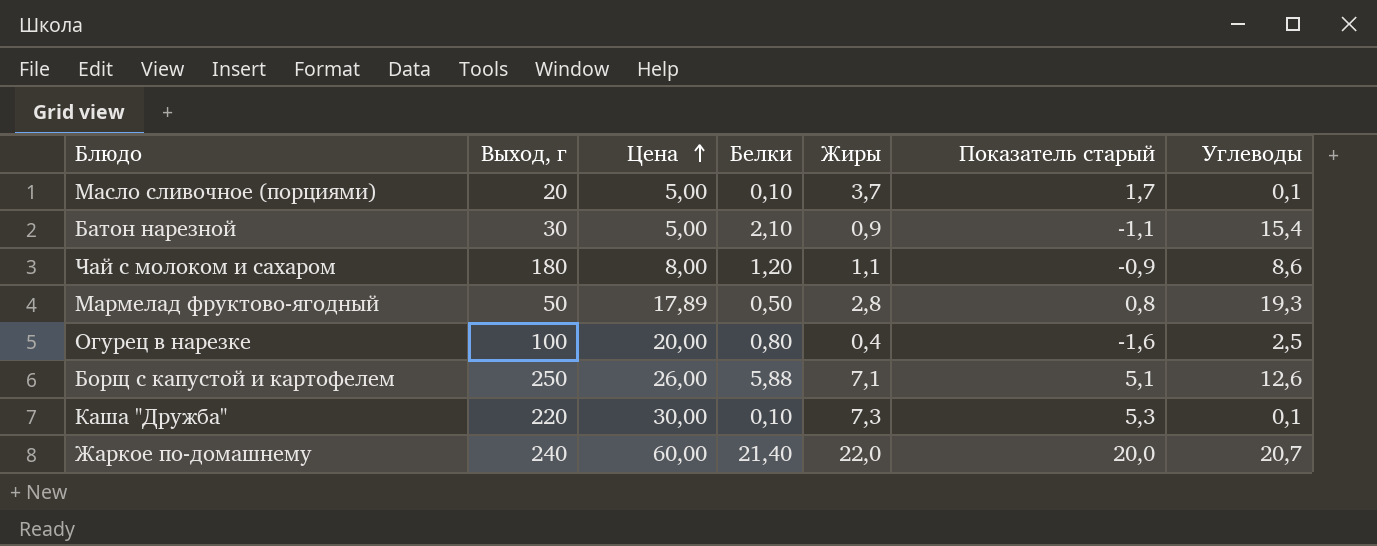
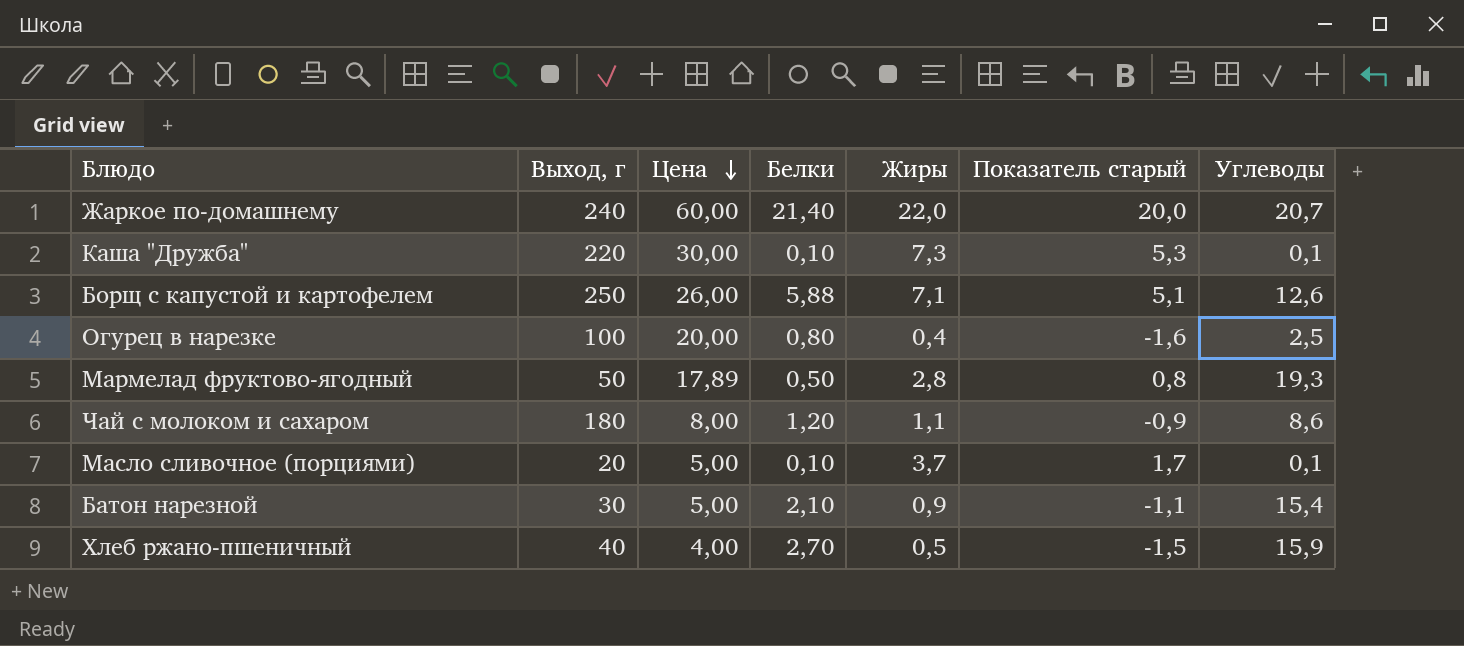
row order: Цена ascending -> Цена descending
row Хлеб ржано-пшеничный: none -> 40 | 4,00 | 2,70 | 0,5 | -1,5 | 15,9

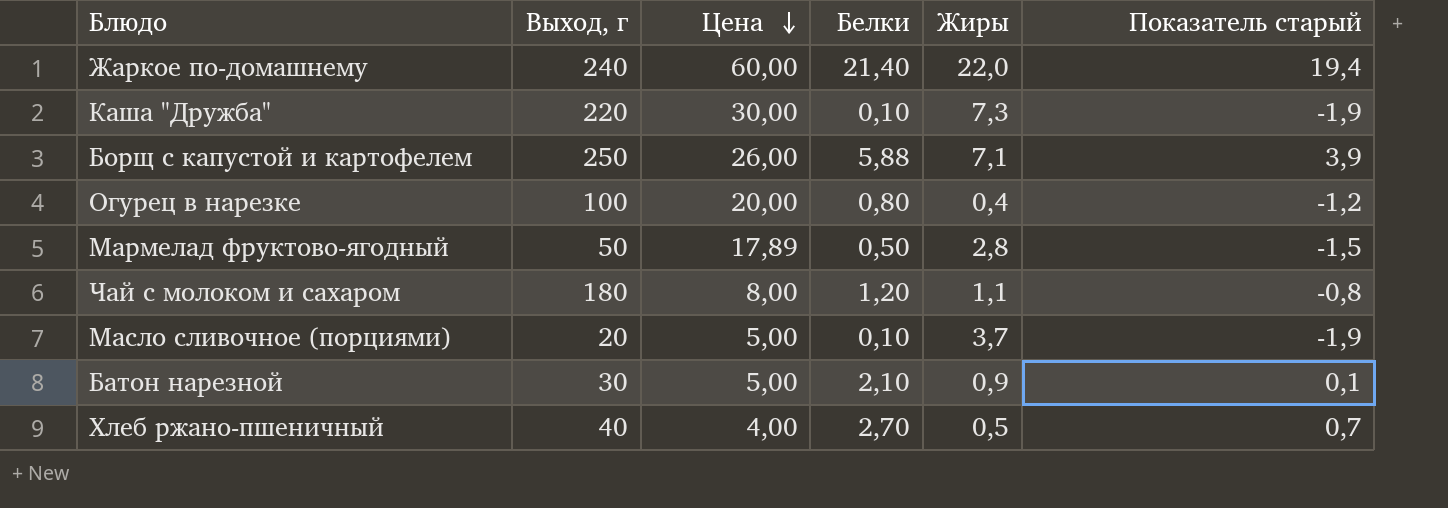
column Углеводы | position: 7 -> none
column Показатель старый | formula: [Жиры] - 2 -> [Белки] - 2

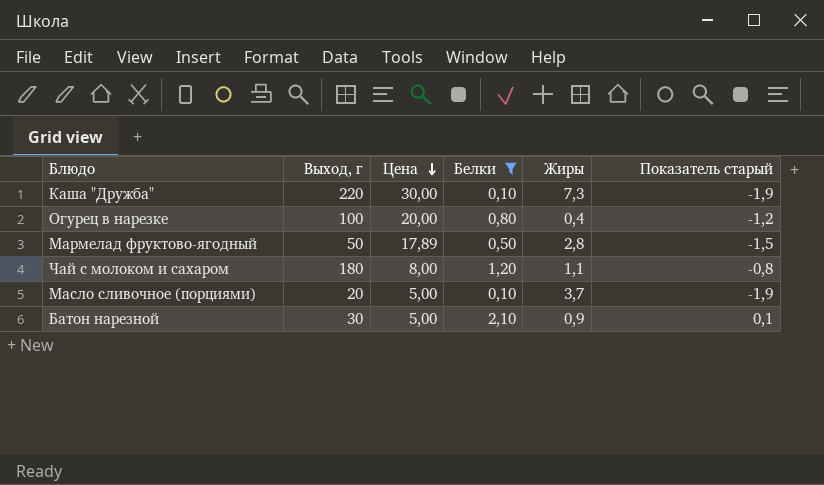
filter: none -> Белки <= 2,10

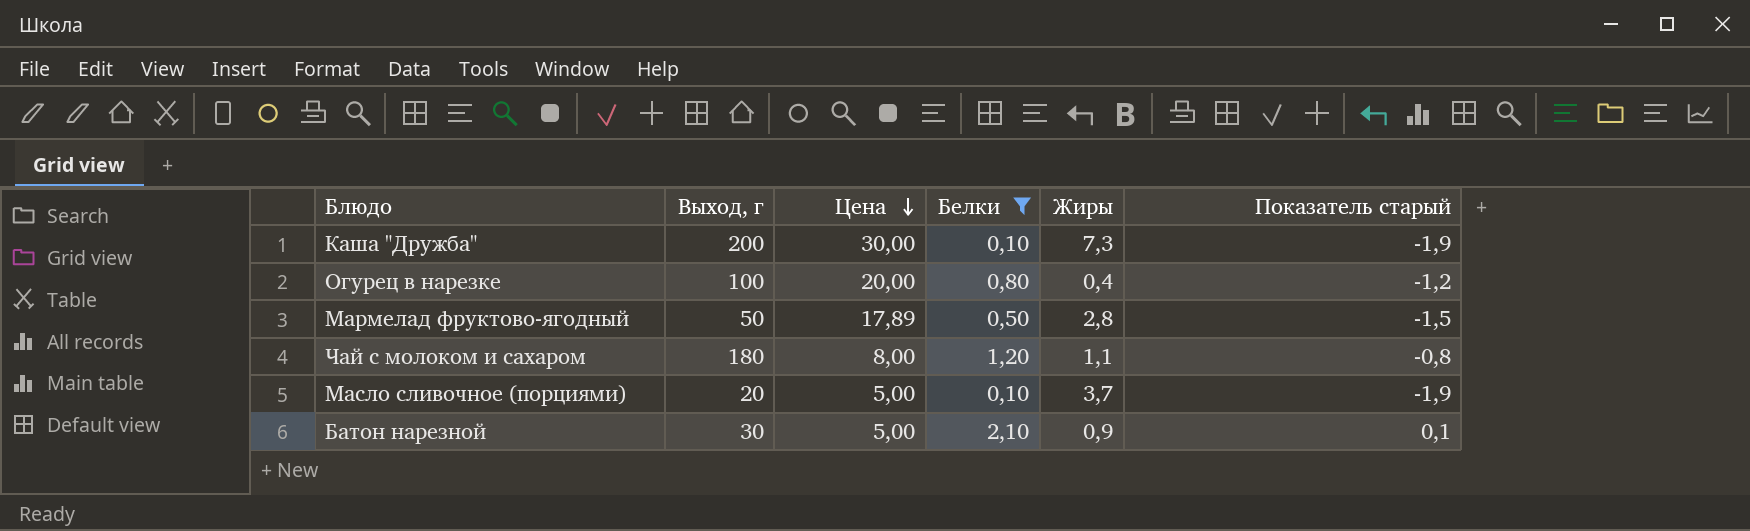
Каша "Дружба" | Выход, г: 220 -> 200

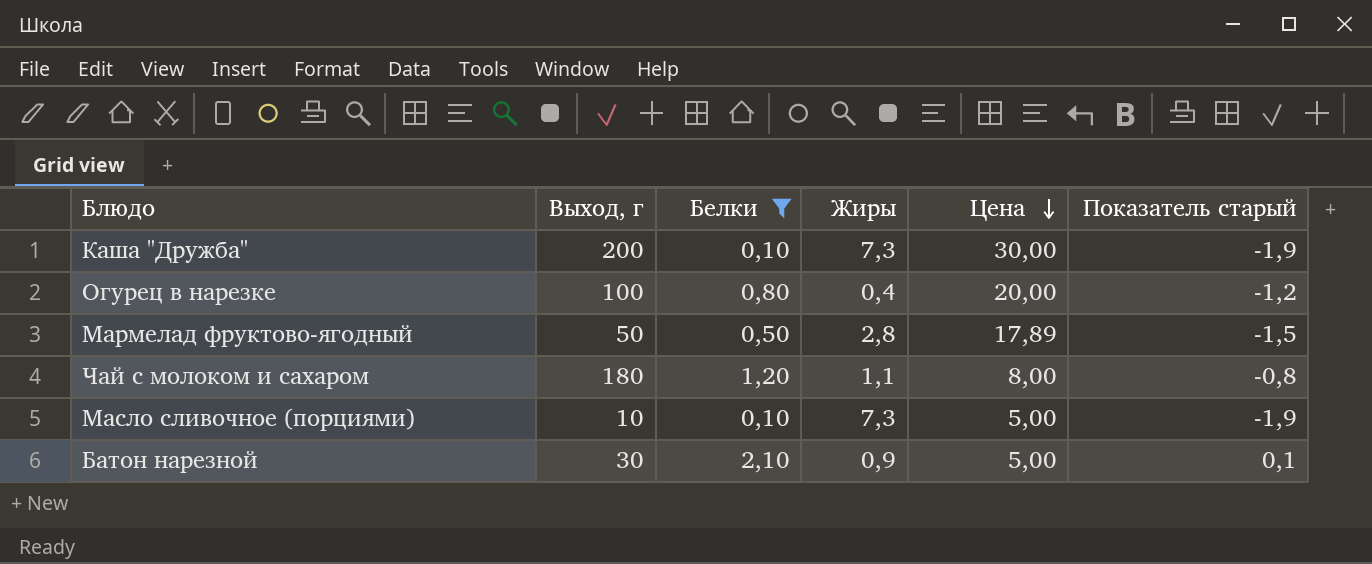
column Цена | position: 3 -> 5
Масло сливочное (порциями) | Выход, г: 20 -> 10
Масло сливочное (порциями) | Жиры: 3,7 -> 7,3

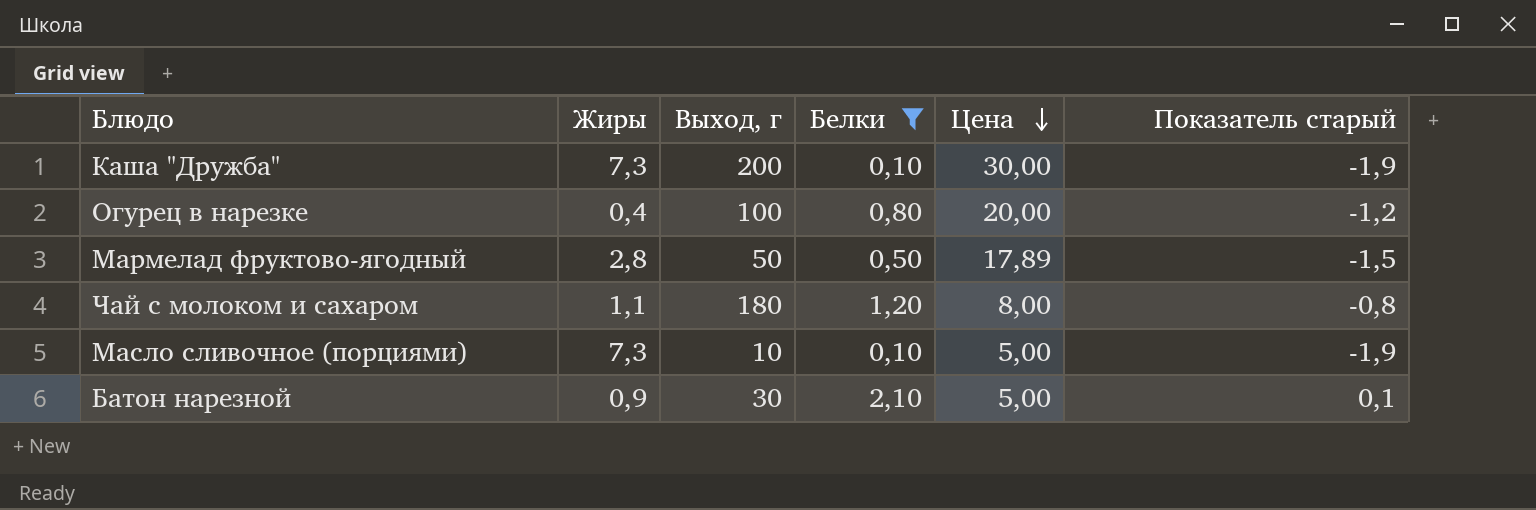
column Жиры | position: 4 -> 2

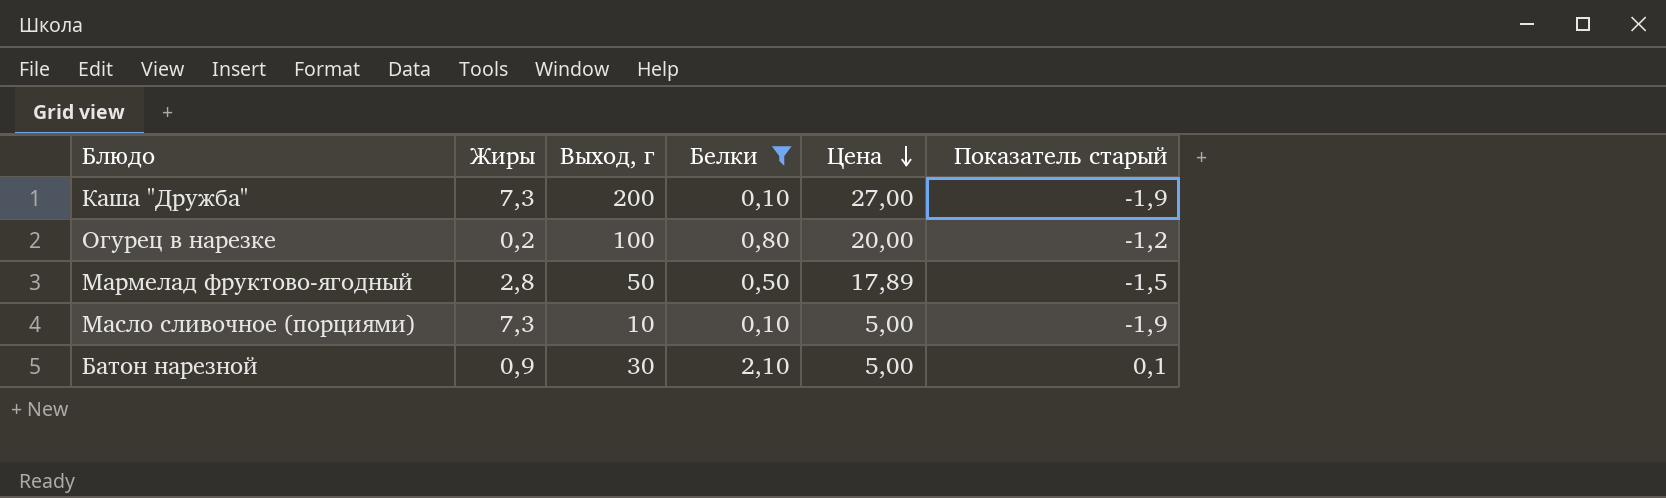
row Чай с молоком и сахаром: 1,1 | 180 | 1,20 | 8,00 | -0,8 -> none
Каша "Дружба" | Цена: 30,00 -> 27,00
Огурец в нарезке | Жиры: 0,4 -> 0,2

